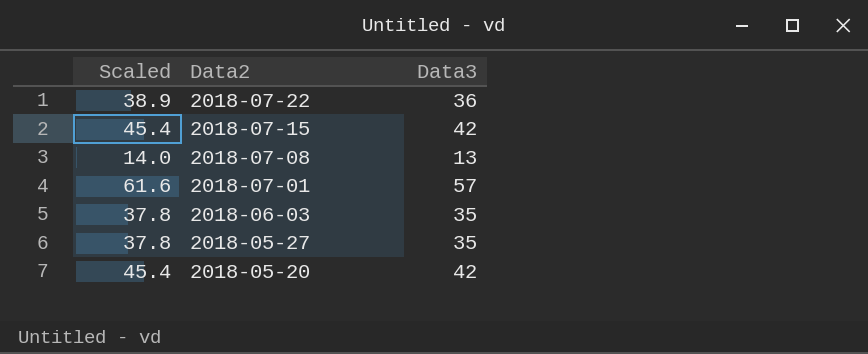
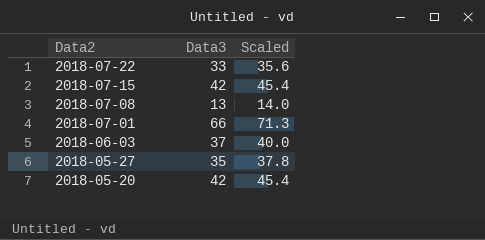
column Scaled | position: 1 -> 3
2018-07-22 | Data3: 36 -> 33
2018-07-22 | Scaled: 38.9 -> 35.6
2018-07-01 | Data3: 57 -> 66
2018-07-01 | Scaled: 61.6 -> 71.3
2018-06-03 | Data3: 35 -> 37
2018-06-03 | Scaled: 37.8 -> 40.0

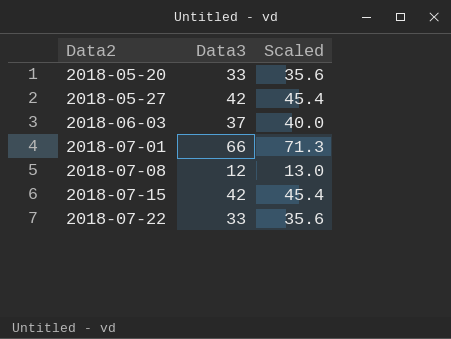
row order: Data2 descending -> Data2 ascending
2018-05-20 | Data3: 42 -> 33
2018-05-20 | Scaled: 45.4 -> 35.6
2018-05-27 | Data3: 35 -> 42
2018-05-27 | Scaled: 37.8 -> 45.4
2018-07-08 | Data3: 13 -> 12
2018-07-08 | Scaled: 14.0 -> 13.0

